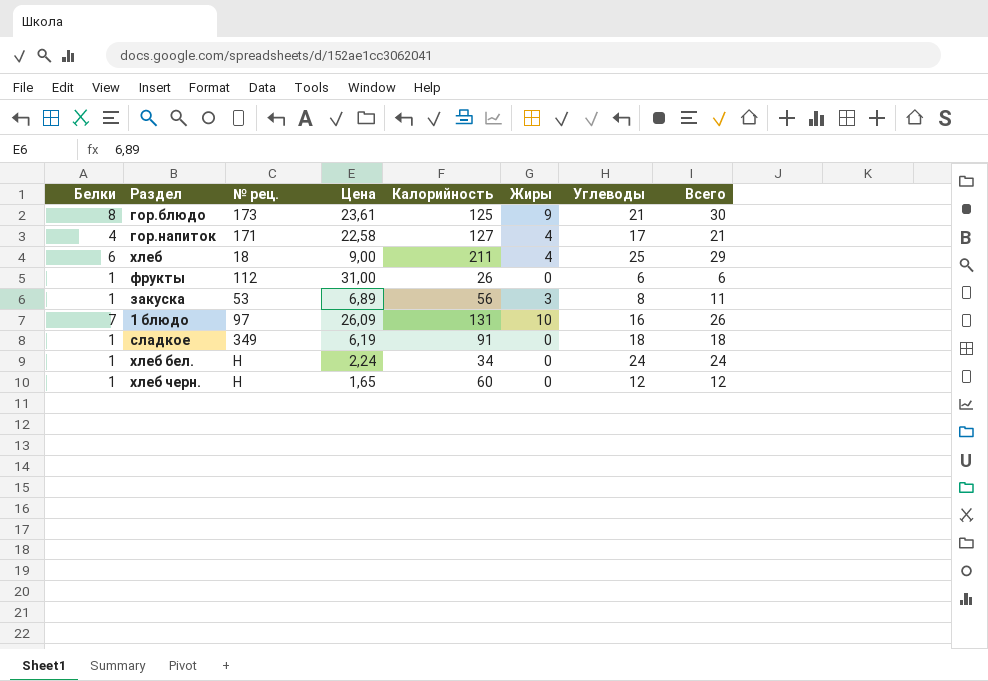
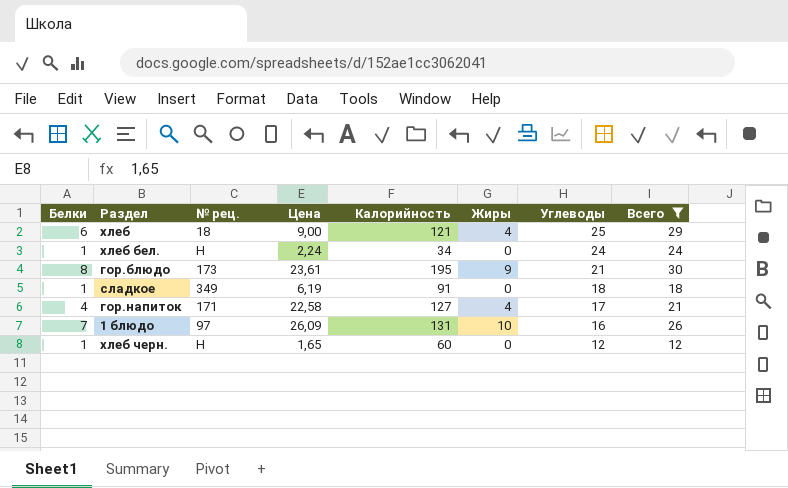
filter: none -> Всего >= 12
row order: none -> Углеводы descending
хлеб | Калорийность: 211 -> 121
гор.блюдо | Калорийность: 125 -> 195

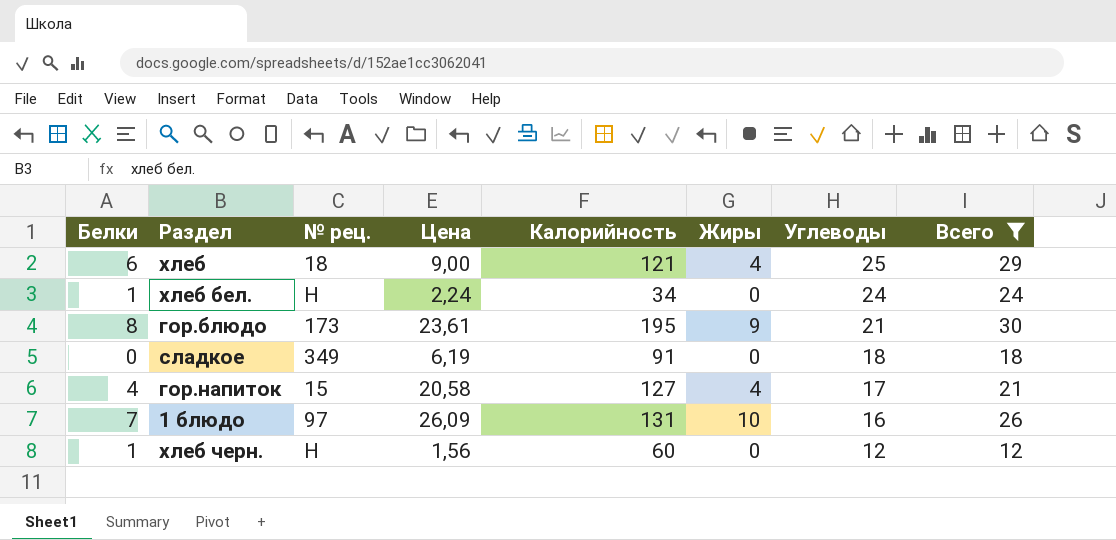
сладкое | Белки: 1 -> 0
гор.напиток | № рец.: 171 -> 15
гор.напиток | Цена: 22,58 -> 20,58
хлеб черн. | Цена: 1,65 -> 1,56

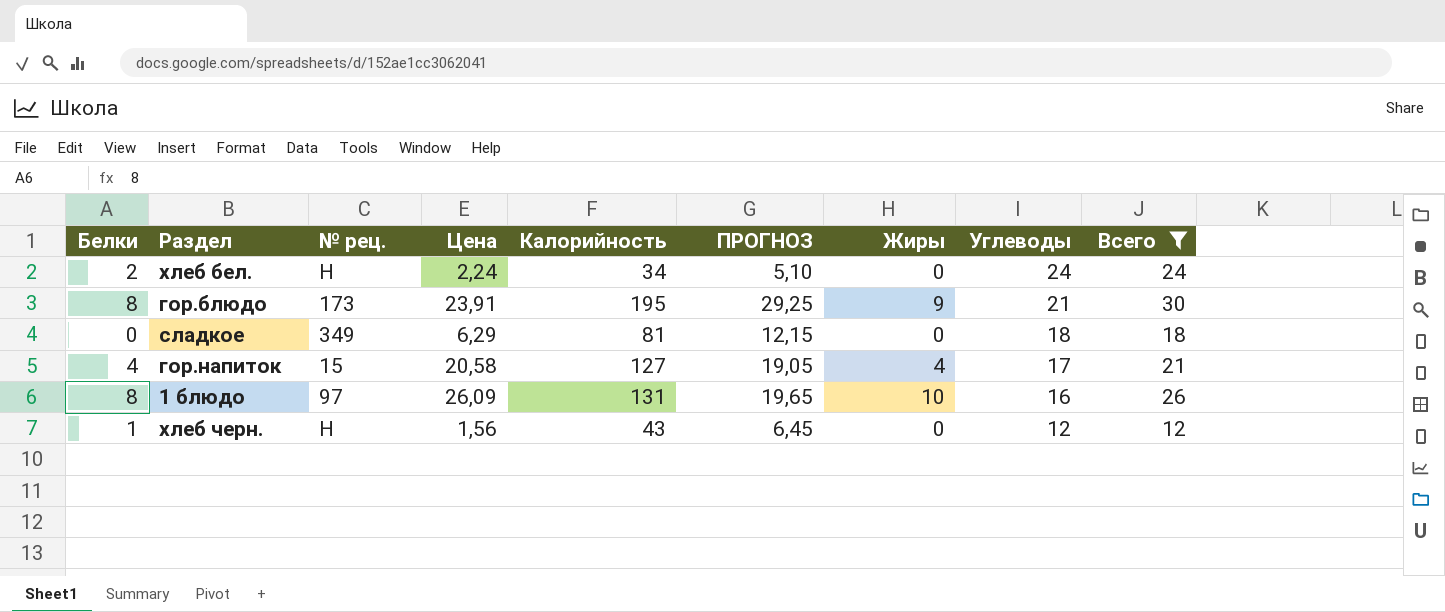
column ПРОГНОЗ | formula: none -> [Калорийность] * 0,15
row хлеб: 6 | 18 | 9,00 | 121 | 4 | 25 | 29 -> none
хлеб бел. | Белки: 1 -> 2
гор.блюдо | Цена: 23,61 -> 23,91
сладкое | Цена: 6,19 -> 6,29
сладкое | Калорийность: 91 -> 81
1 блюдо | Белки: 7 -> 8
хлеб черн. | Калорийность: 60 -> 43

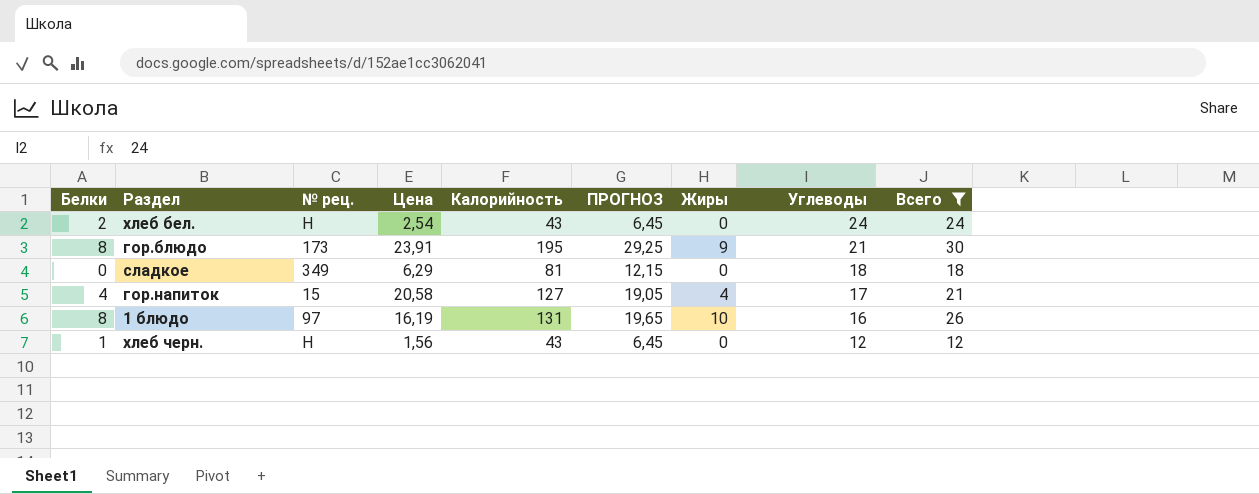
хлеб бел. | Цена: 2,24 -> 2,54
хлеб бел. | Калорийность: 34 -> 43
хлеб бел. | ПРОГНОЗ: 5,10 -> 6,45
1 блюдо | Цена: 26,09 -> 16,19

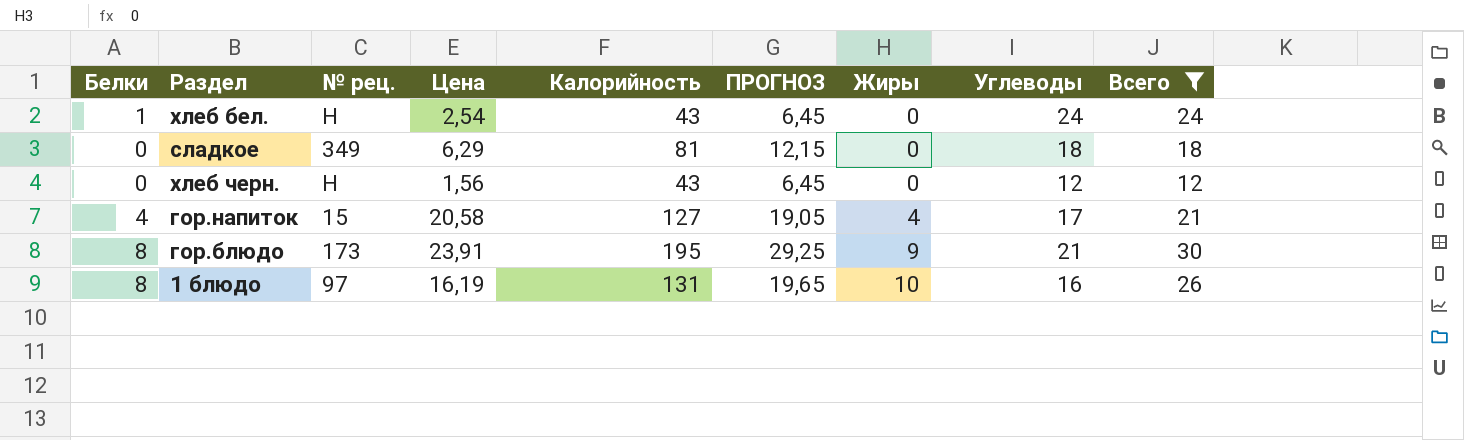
row order: Углеводы descending -> Жиры ascending
хлеб бел. | Белки: 2 -> 1
хлеб черн. | Белки: 1 -> 0

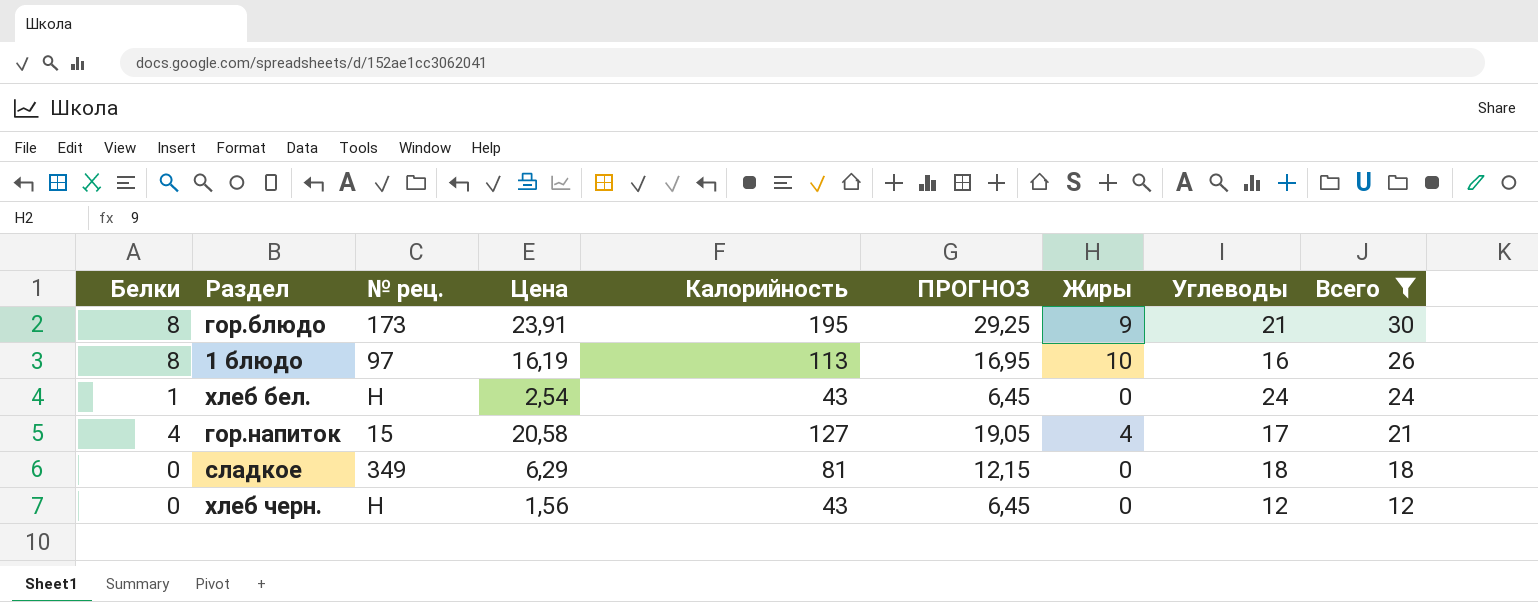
row order: Жиры ascending -> Всего descending
1 блюдо | Калорийность: 131 -> 113
1 блюдо | ПРОГНОЗ: 19,65 -> 16,95

